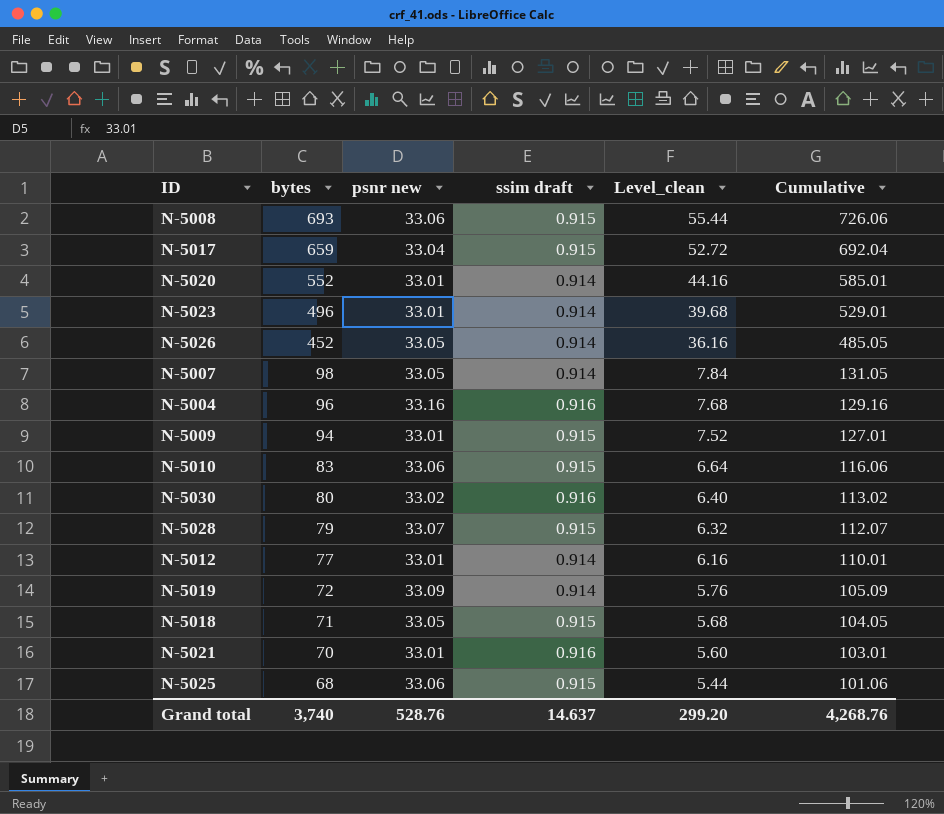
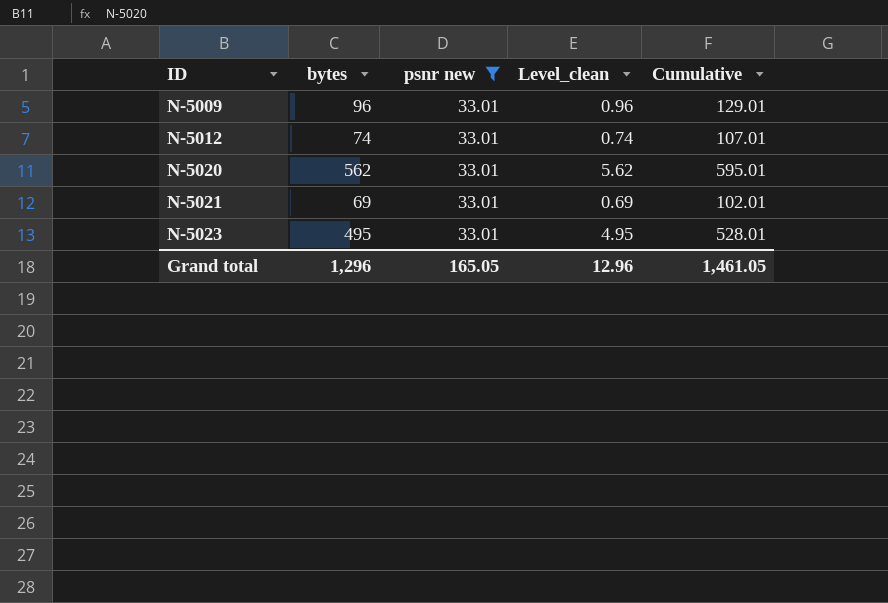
filter: none -> psnr new = 33.01
row order: bytes descending -> ID ascending
column ssim draft | position: 4 -> none
column Level_clean | formula: [bytes] * 0.08 -> [bytes] * 0.01
N-5009 | bytes: 94 -> 96
N-5009 | Cumulative: 127.01 -> 129.01
N-5012 | bytes: 77 -> 74
N-5012 | Cumulative: 110.01 -> 107.01
N-5020 | bytes: 552 -> 562
N-5020 | Cumulative: 585.01 -> 595.01
N-5021 | bytes: 70 -> 69
N-5021 | Cumulative: 103.01 -> 102.01
N-5023 | bytes: 496 -> 495
N-5023 | Cumulative: 529.01 -> 528.01
Grand total | bytes: 3,740 -> 1,296
Grand total | psnr new: 528.76 -> 165.05
Grand total | Level_clean: 299.20 -> 12.96
Grand total | Cumulative: 4,268.76 -> 1,461.05

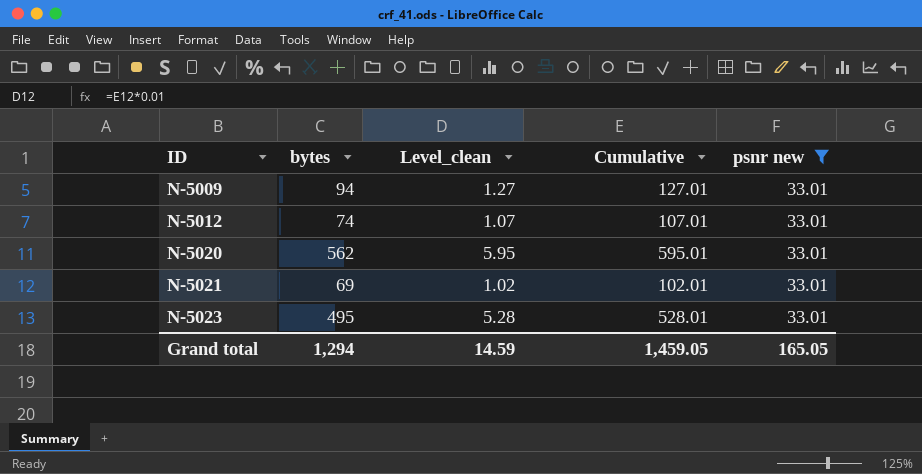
column Level_clean | formula: [bytes] * 0.01 -> [Cumulative] * 0.01
column psnr new | position: 3 -> 5
N-5009 | bytes: 96 -> 94
N-5009 | Cumulative: 129.01 -> 127.01
Grand total | bytes: 1,296 -> 1,294
Grand total | Level_clean: 12.96 -> 14.59
Grand total | Cumulative: 1,461.05 -> 1,459.05

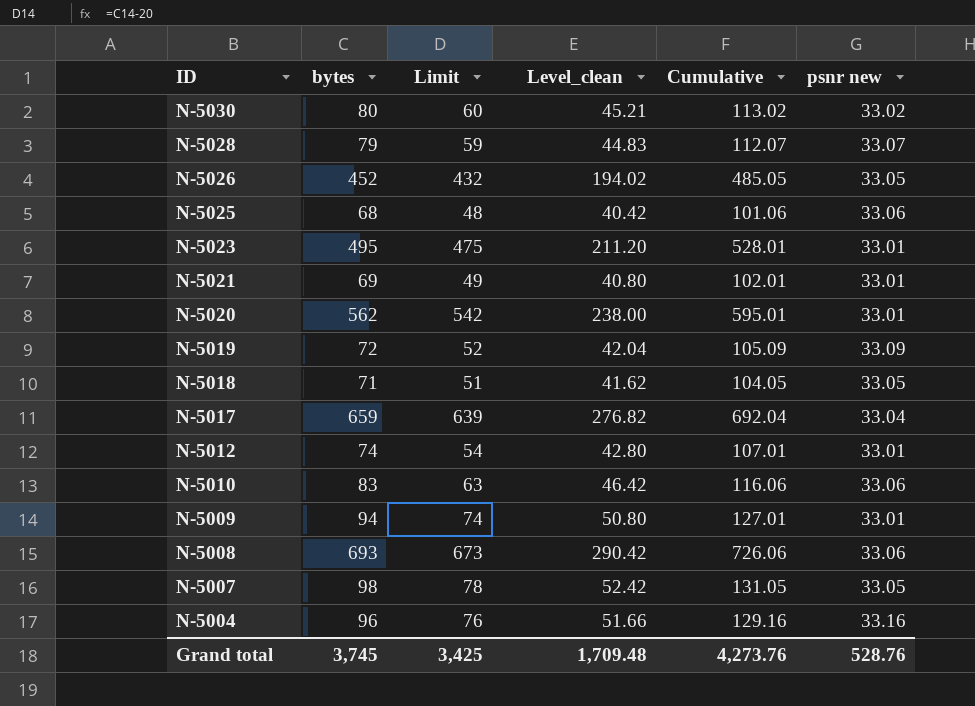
filter: psnr new = 33.01 -> none
row order: ID ascending -> ID descending
column Limit | formula: none -> [bytes] - 20
column Level_clean | formula: [Cumulative] * 0.01 -> [Cumulative] * 0.4
Grand total | bytes: 1,294 -> 3,745
Grand total | Level_clean: 14.59 -> 1,709.48
Grand total | Cumulative: 1,459.05 -> 4,273.76
Grand total | psnr new: 165.05 -> 528.76

